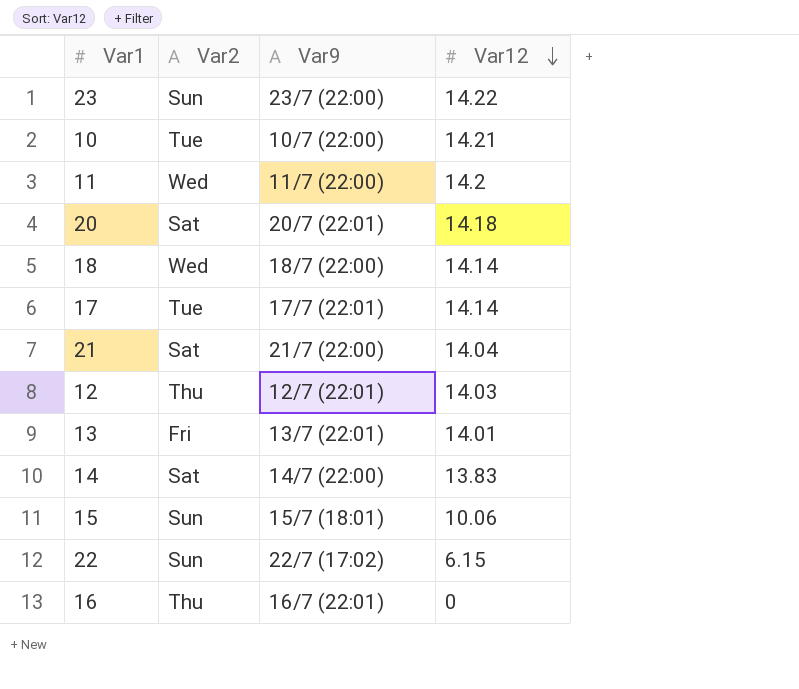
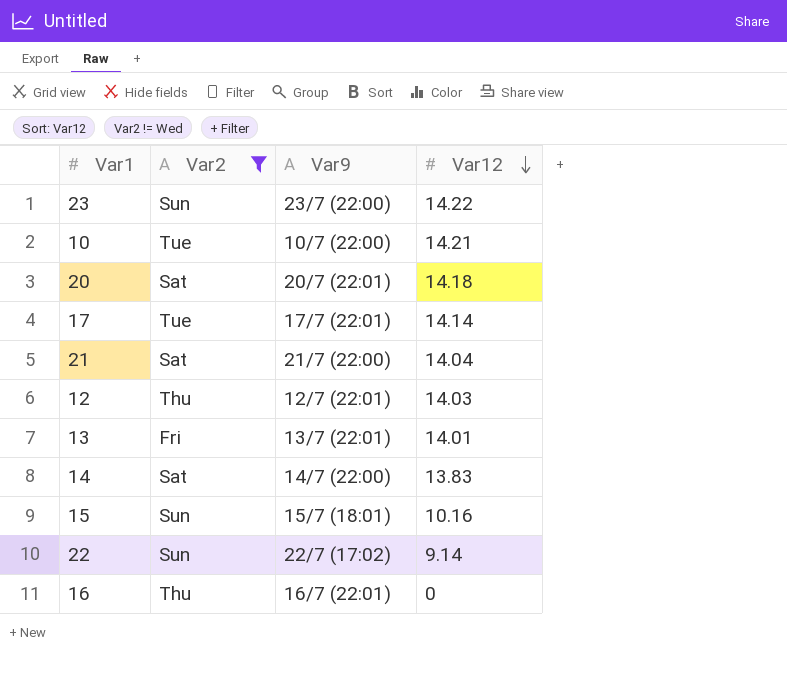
filter: none -> Var2 != Wed
15 | Var12: 10.06 -> 10.16
22 | Var12: 6.15 -> 9.14

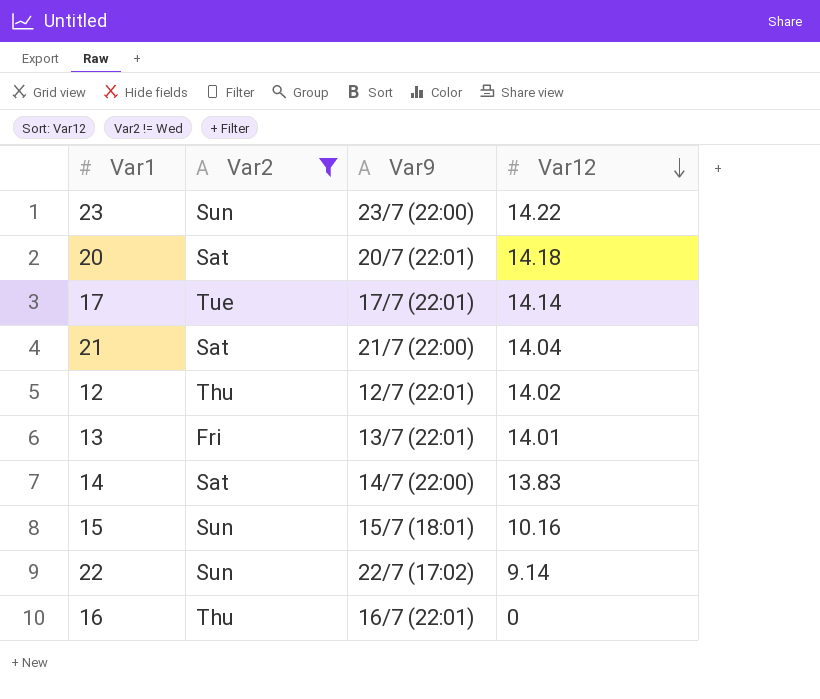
row 10: Tue | 10/7 (22:00) | 14.21 -> none
12 | Var12: 14.03 -> 14.02

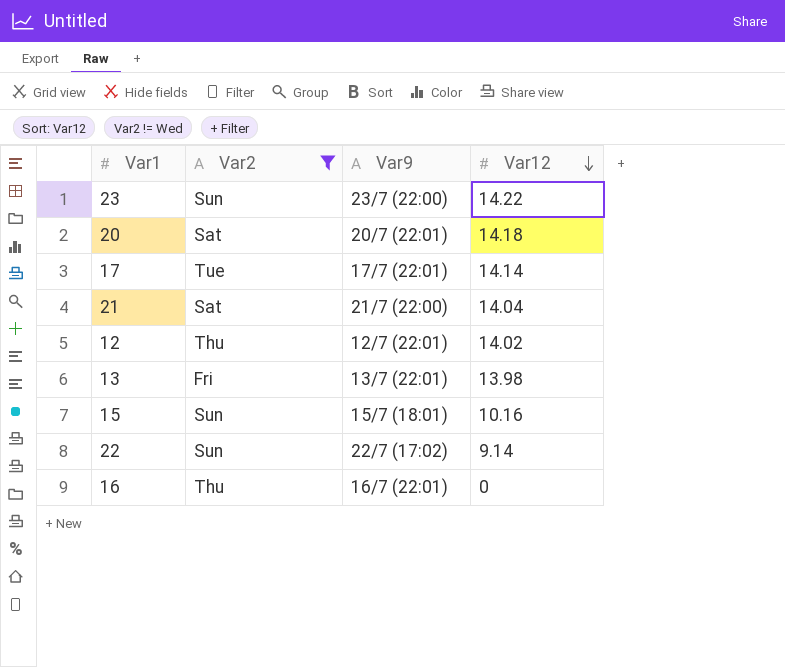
row 14: Sat | 14/7 (22:00) | 13.83 -> none
13 | Var12: 14.01 -> 13.98

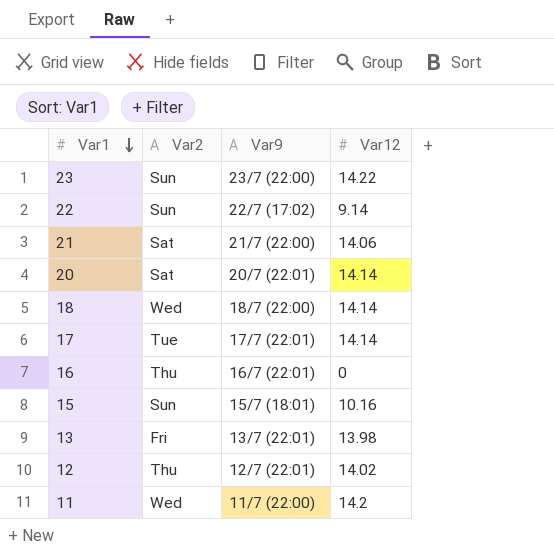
filter: Var2 != Wed -> none
row order: Var12 descending -> Var1 descending
21 | Var12: 14.04 -> 14.06
20 | Var12: 14.18 -> 14.14

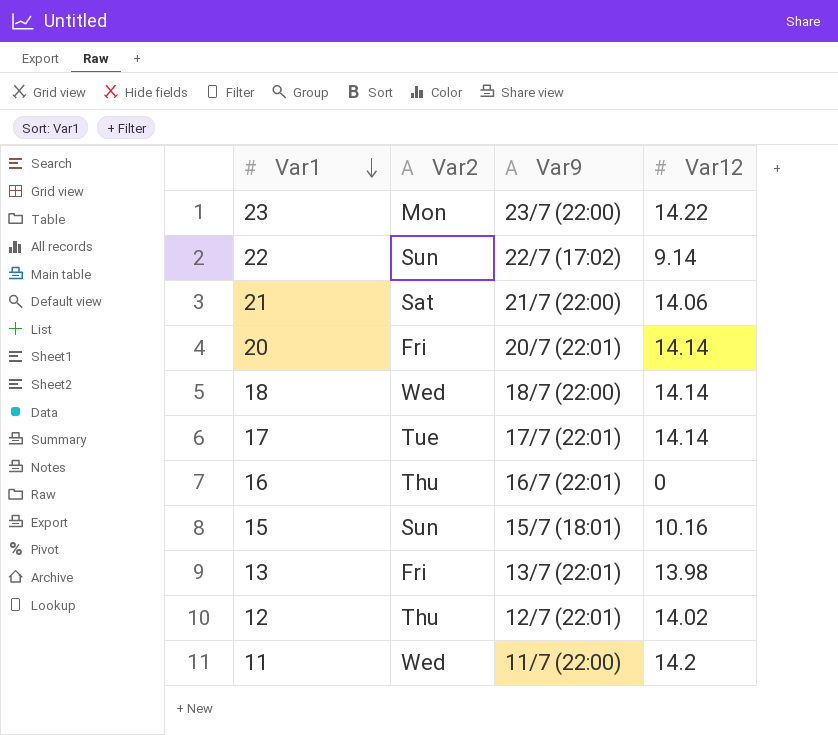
23 | Var2: Sun -> Mon
20 | Var2: Sat -> Fri

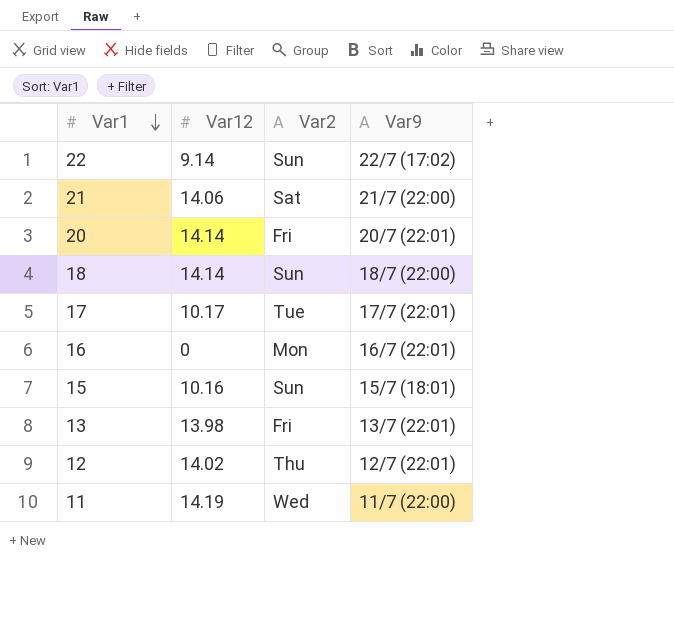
column Var12 | position: 4 -> 2
row 23: Mon | 23/7 (22:00) | 14.22 -> none
18 | Var2: Wed -> Sun
17 | Var12: 14.14 -> 10.17
16 | Var2: Thu -> Mon
11 | Var12: 14.2 -> 14.19

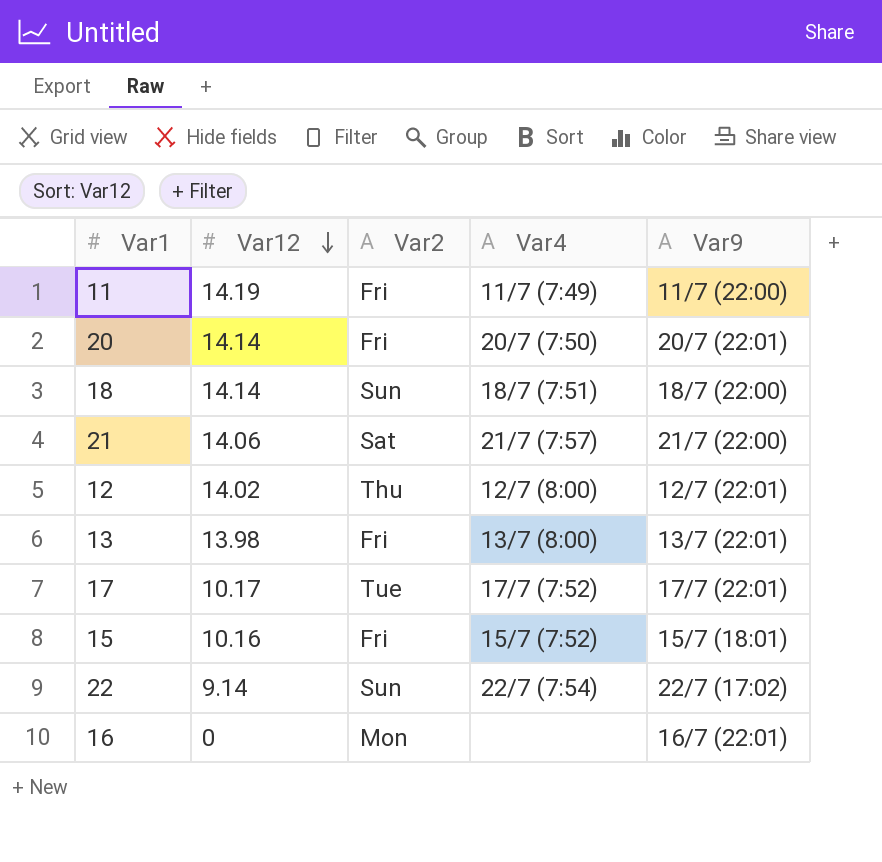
row order: Var1 descending -> Var12 descending
column Var4 | position: none -> 4
11 | Var2: Wed -> Fri
15 | Var2: Sun -> Fri

